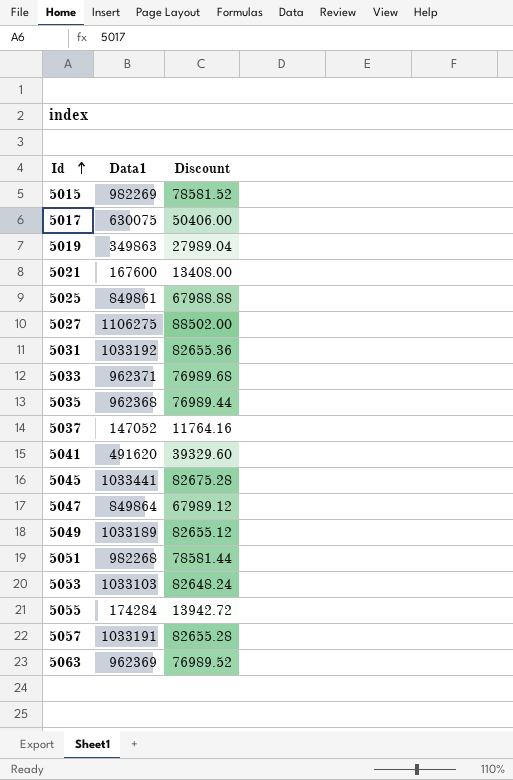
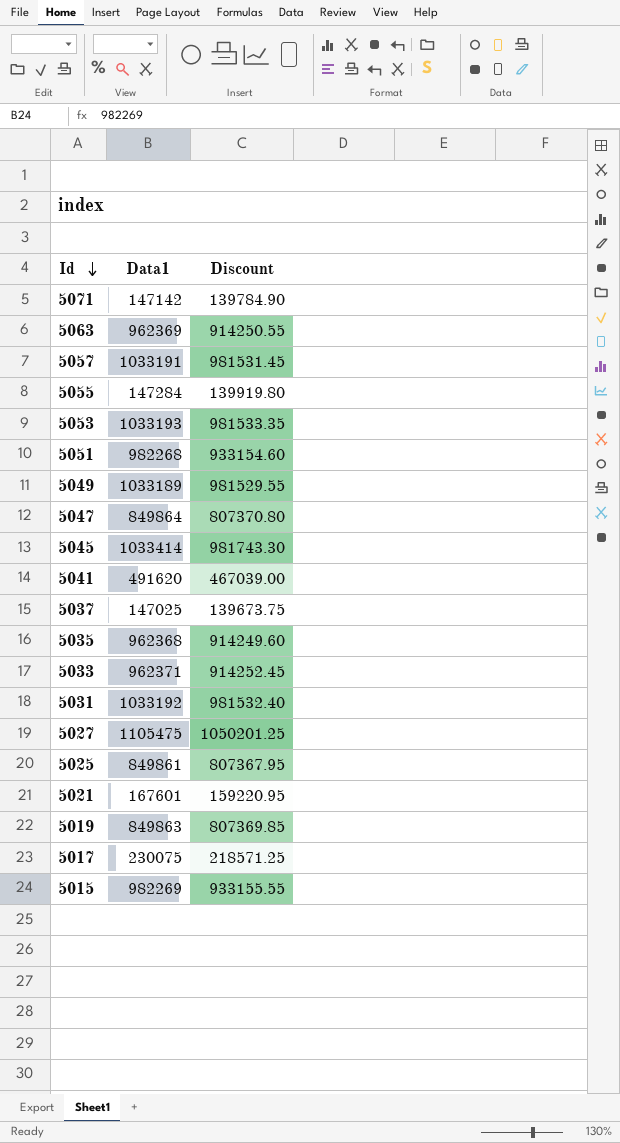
row order: Id ascending -> Id descending
column Discount | formula: [Data1] * 0.08 -> [Data1] * 0.95
row 5071: none -> 147142 | 139784.90
5055 | Data1: 174284 -> 147284
5053 | Data1: 1033103 -> 1033193
5045 | Data1: 1033441 -> 1033414
5037 | Data1: 147052 -> 147025
5027 | Data1: 1106275 -> 1105475
5021 | Data1: 167600 -> 167601
5019 | Data1: 349863 -> 849863
5017 | Data1: 630075 -> 230075

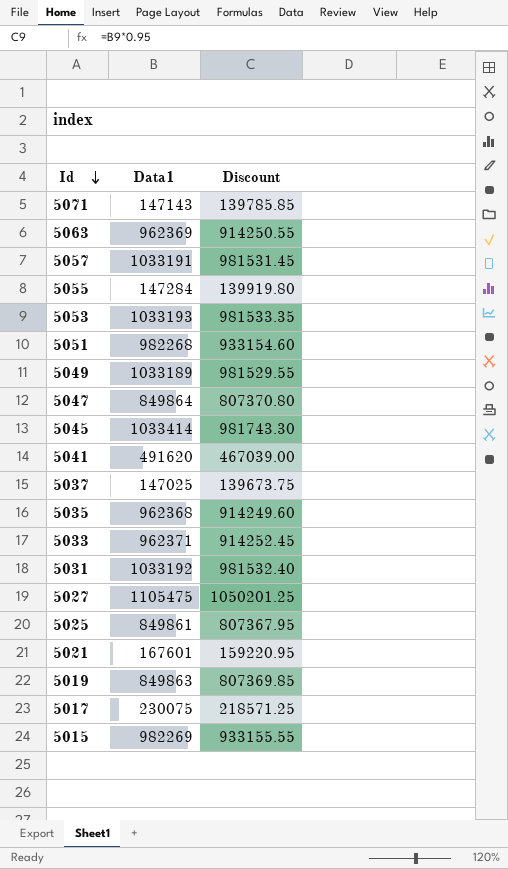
5071 | Data1: 147142 -> 147143
5071 | Discount: 139784.90 -> 139785.85

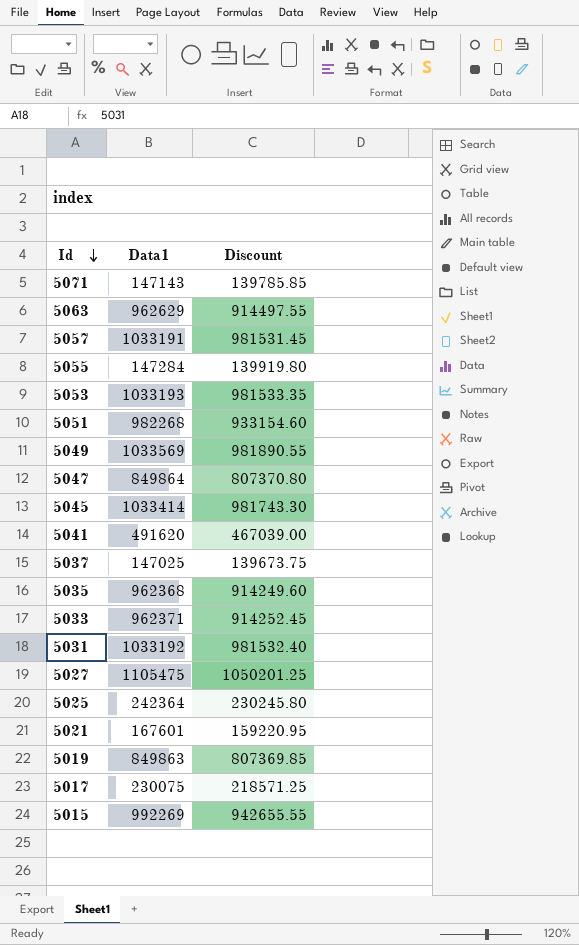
5063 | Data1: 962369 -> 962629
5063 | Discount: 914250.55 -> 914497.55
5049 | Data1: 1033189 -> 1033569
5049 | Discount: 981529.55 -> 981890.55
5025 | Data1: 849861 -> 242364
5025 | Discount: 807367.95 -> 230245.80
5015 | Data1: 982269 -> 992269
5015 | Discount: 933155.55 -> 942655.55

